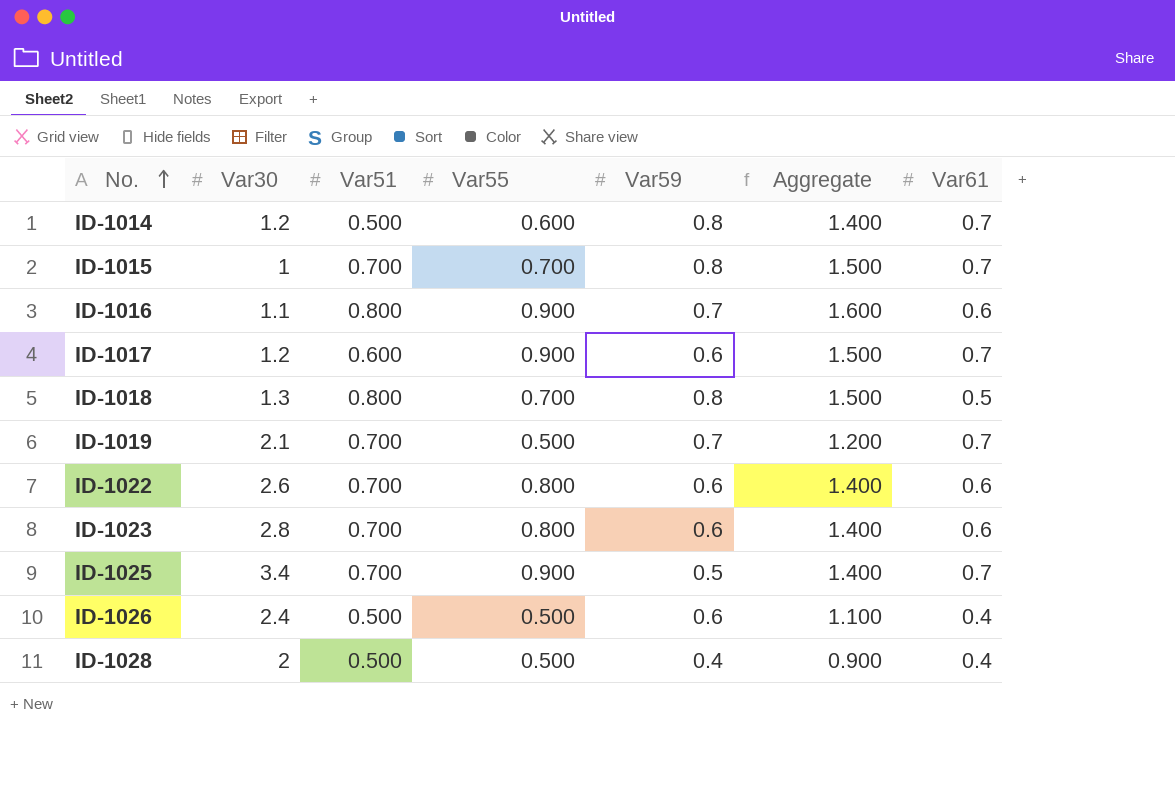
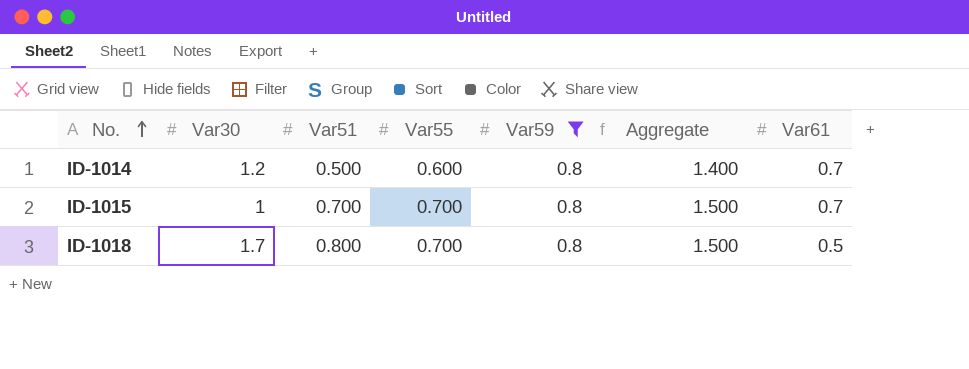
filter: none -> Var59 = 0.8
ID-1018 | Var30: 1.3 -> 1.7

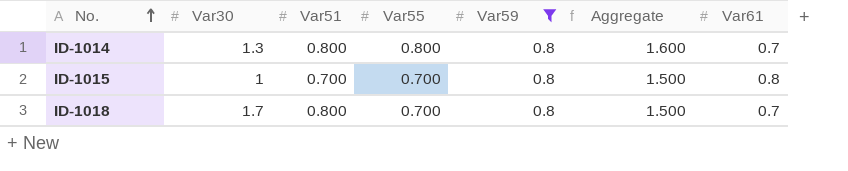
ID-1014 | Var30: 1.2 -> 1.3
ID-1014 | Var51: 0.500 -> 0.800
ID-1014 | Var55: 0.600 -> 0.800
ID-1014 | Aggregate: 1.400 -> 1.600
ID-1015 | Var61: 0.7 -> 0.8
ID-1018 | Var61: 0.5 -> 0.7

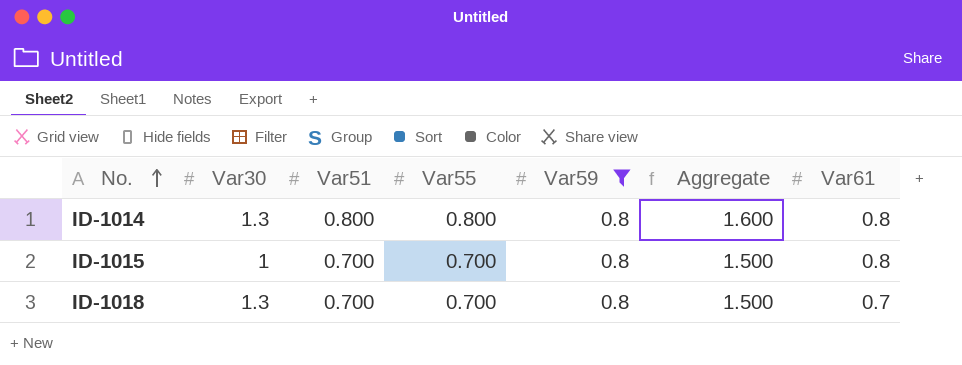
ID-1014 | Var61: 0.7 -> 0.8
ID-1018 | Var30: 1.7 -> 1.3
ID-1018 | Var51: 0.800 -> 0.700

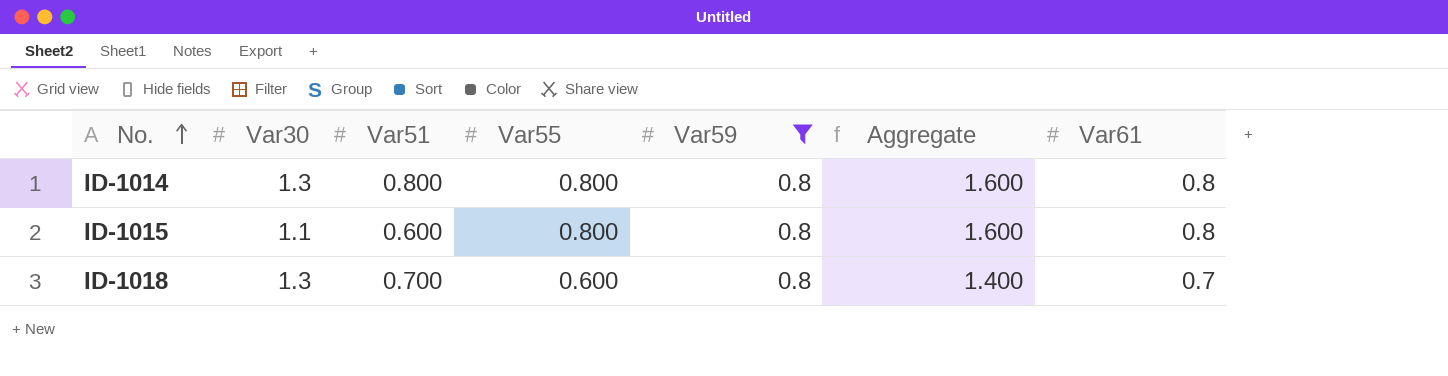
ID-1015 | Var30: 1 -> 1.1
ID-1015 | Var51: 0.700 -> 0.600
ID-1015 | Var55: 0.700 -> 0.800
ID-1015 | Aggregate: 1.500 -> 1.600
ID-1018 | Var55: 0.700 -> 0.600
ID-1018 | Aggregate: 1.500 -> 1.400

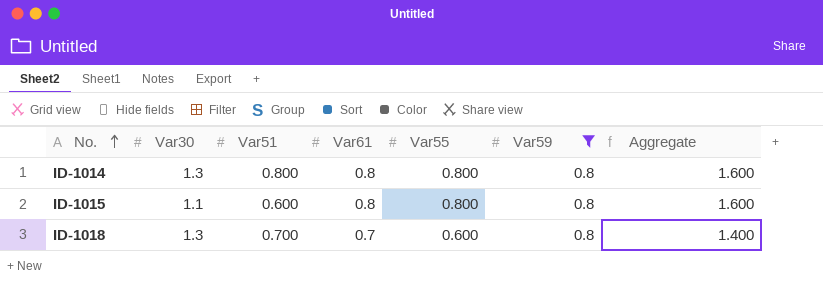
column Var61 | position: 7 -> 4

